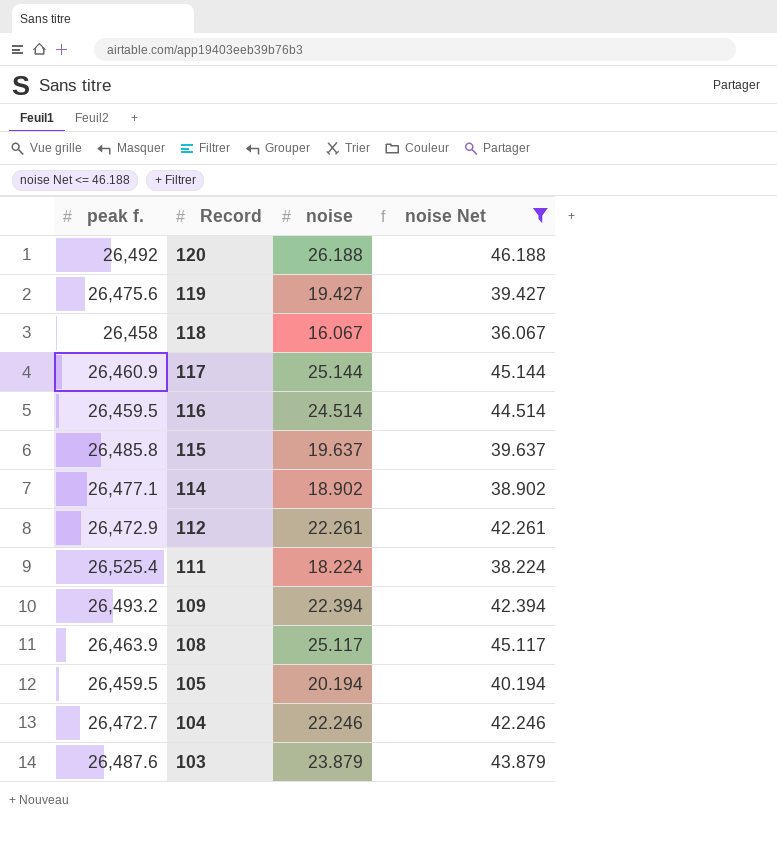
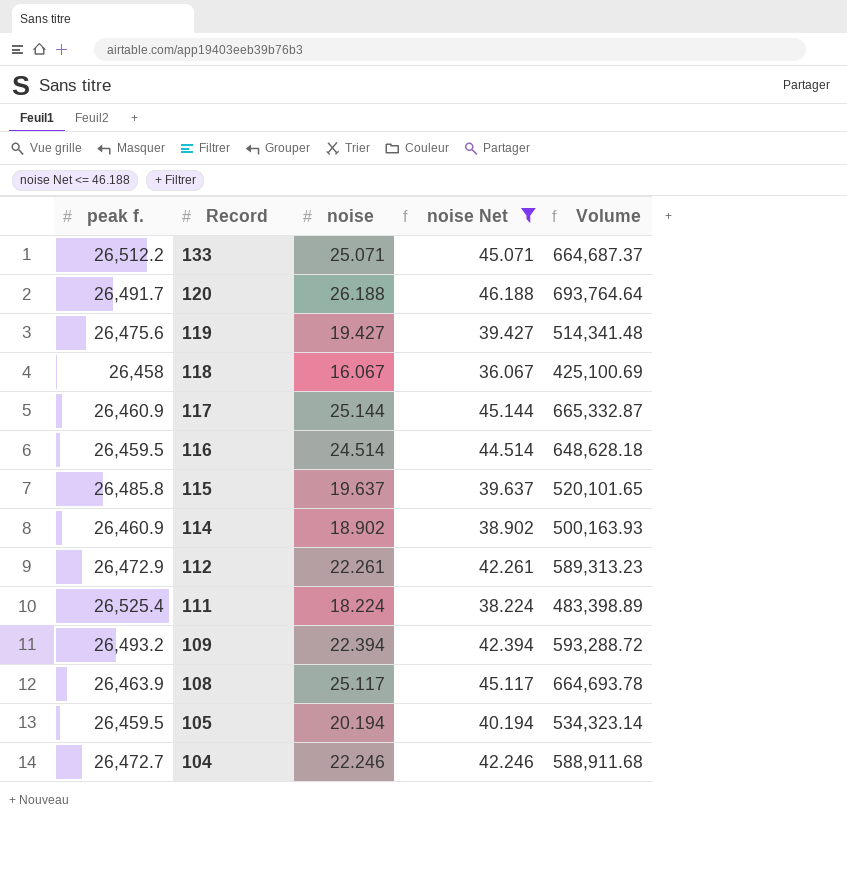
column Volume | formula: none -> [peak f.] * [noise]
row 103: 26,487.6 | 23.879 | 43.879 -> none
row 133: none -> 26,512.2 | 25.071 | 45.071 | 664,687.37
120 | peak f.: 26,492 -> 26,491.7
114 | peak f.: 26,477.1 -> 26,460.9

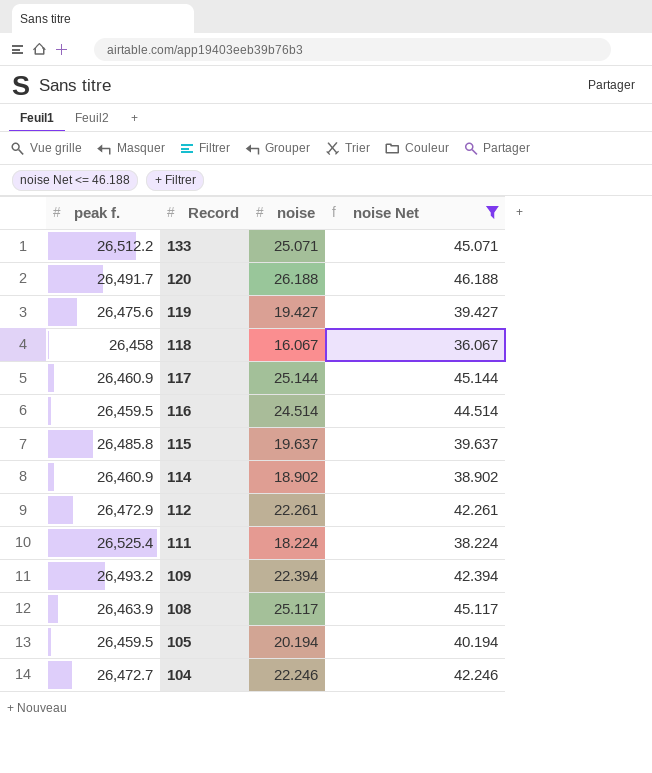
column Volume | formula: [peak f.] * [noise] -> none

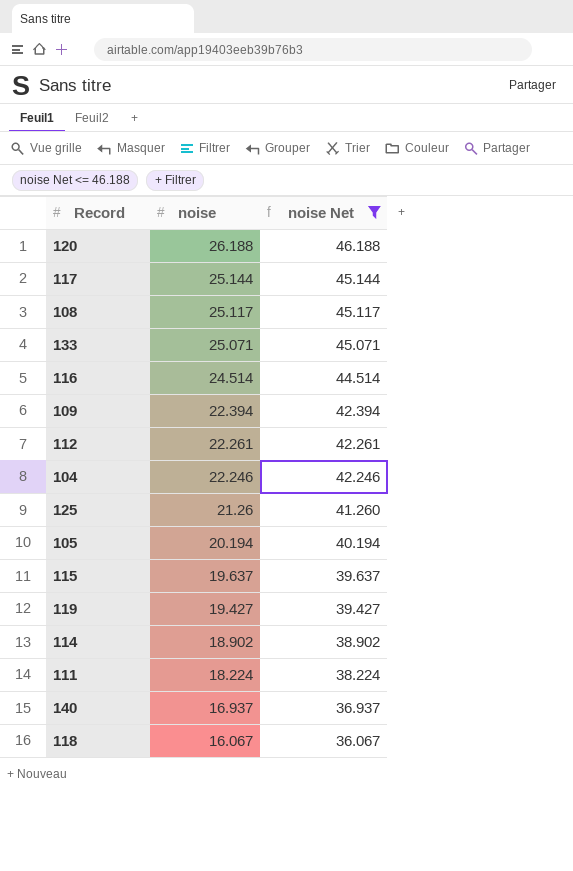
row order: Record descending -> noise descending
column peak f. | position: 1 -> none
row 125: none -> 21.26 | 41.260
row 140: none -> 16.937 | 36.937

